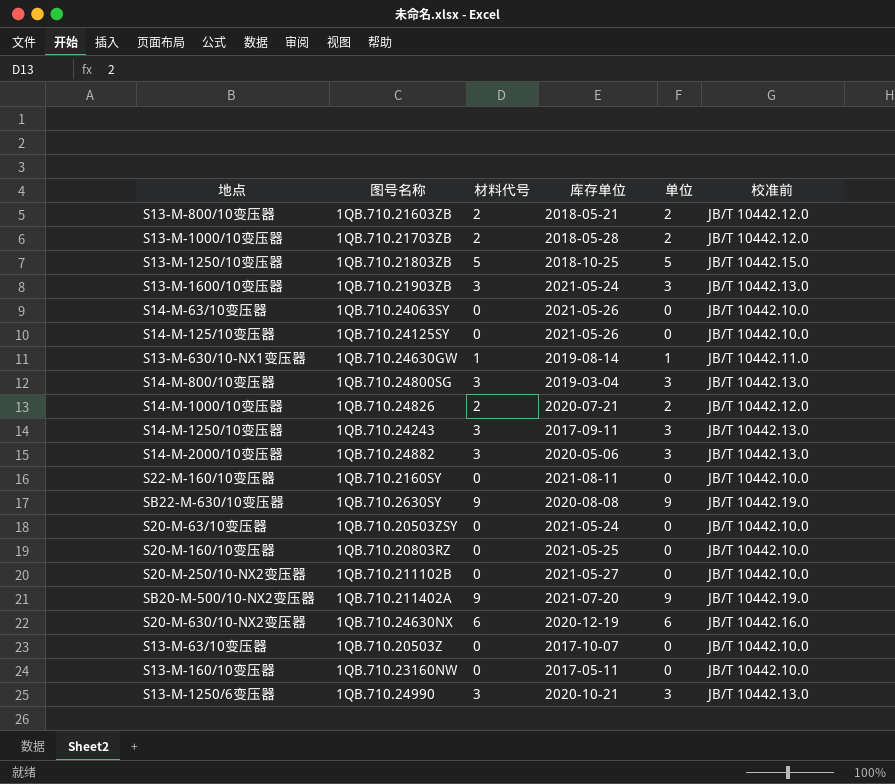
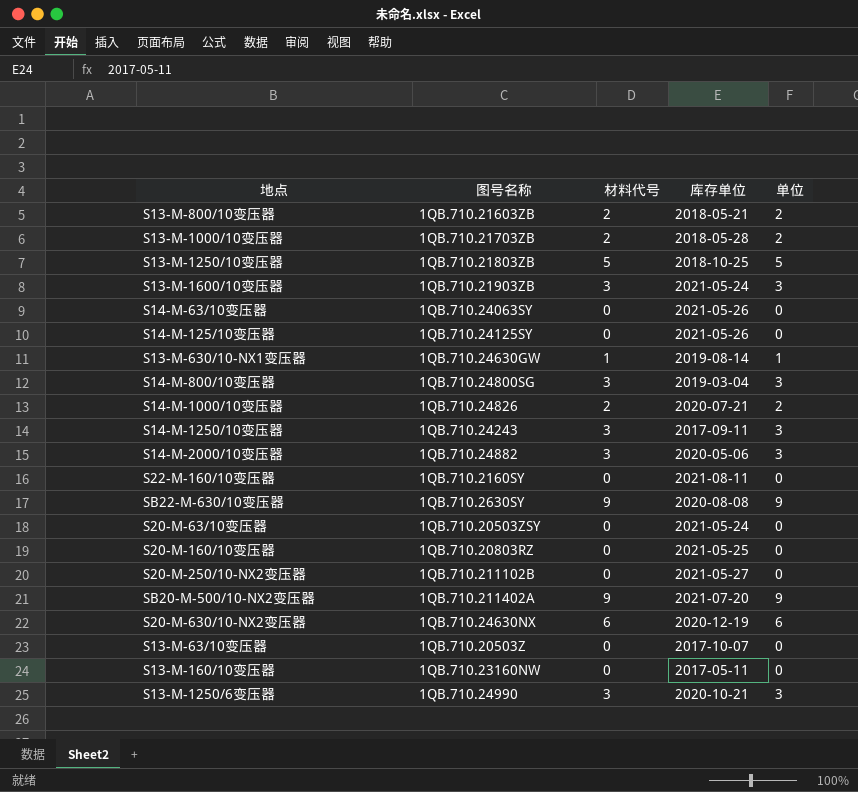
column 校准前 | position: 6 -> none

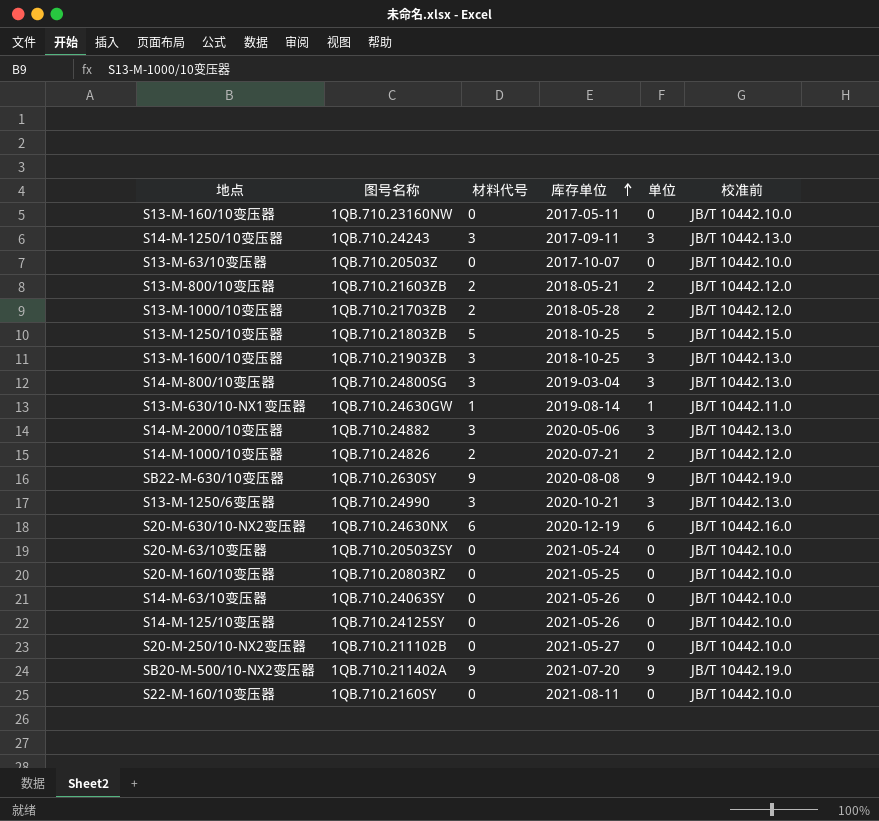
row order: none -> 库存单位 ascending
column 校准前 | position: none -> 6
S13-M-1600/10变压器 | 库存单位: 2021-05-24 -> 2018-10-25

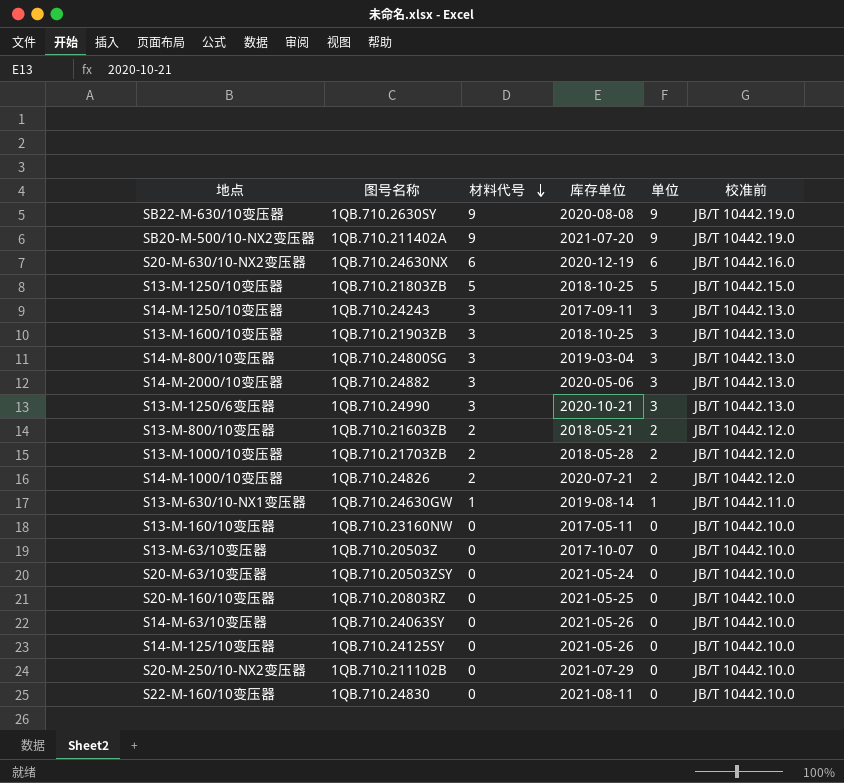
row order: 库存单位 ascending -> 材料代号 descending
S20-M-250/10-NX2变压器 | 库存单位: 2021-05-27 -> 2021-07-29
S22-M-160/10变压器 | 图号名称: 1QB.710.2160SY -> 1QB.710.24830

